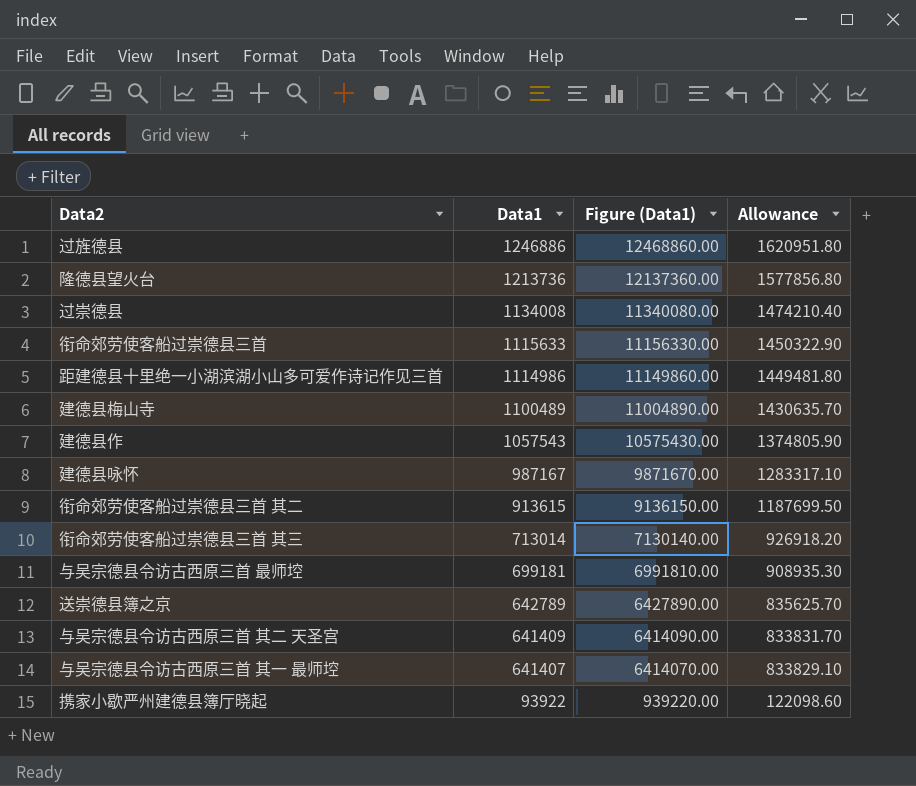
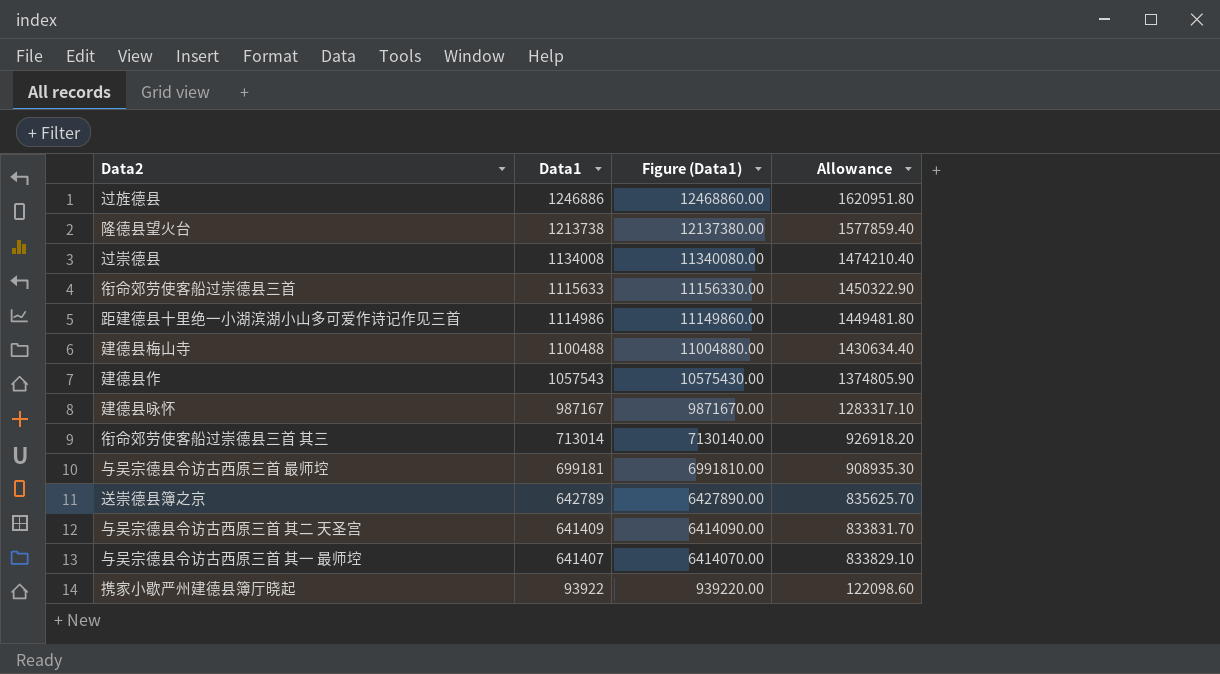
row 衔命郊劳使客船过崇德县三首 其二: 913615 | 9136150.00 | 1187699.50 -> none
隆德县望火台 | Data1: 1213736 -> 1213738
隆德县望火台 | Figure (Data1): 12137360.00 -> 12137380.00
隆德县望火台 | Allowance: 1577856.80 -> 1577859.40
建德县梅山寺 | Data1: 1100489 -> 1100488
建德县梅山寺 | Figure (Data1): 11004890.00 -> 11004880.00
建德县梅山寺 | Allowance: 1430635.70 -> 1430634.40

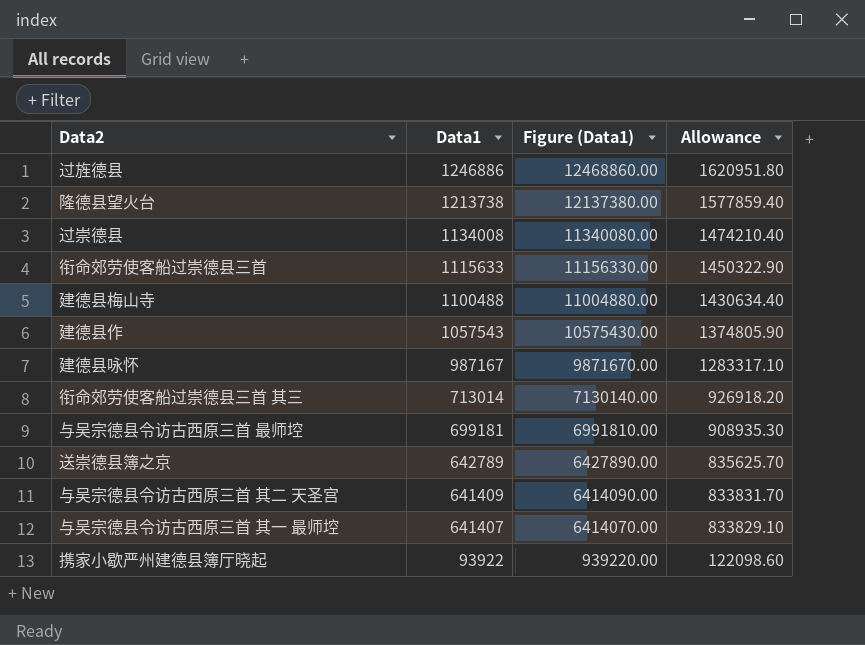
row 距建德县十里绝一小湖滨湖小山多可爱作诗记作见三首: 1114986 | 11149860.00 | 1449481.80 -> none

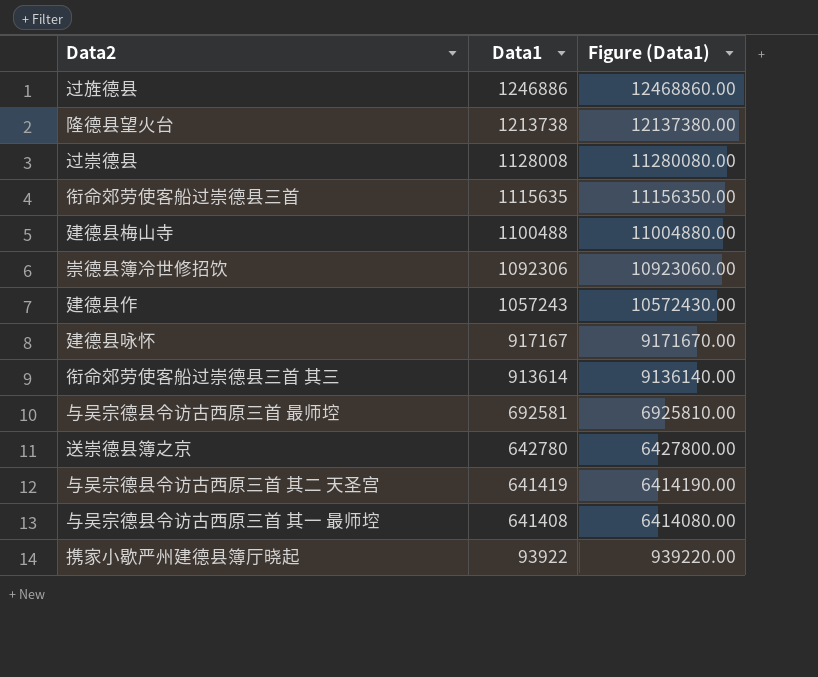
column Allowance | formula: [Data1] * 1.3 -> none
过崇德县 | Data1: 1134008 -> 1128008
过崇德县 | Figure (Data1): 11340080.00 -> 11280080.00
衔命郊劳使客船过崇德县三首 | Data1: 1115633 -> 1115635
衔命郊劳使客船过崇德县三首 | Figure (Data1): 11156330.00 -> 11156350.00
row 崇德县簿冷世修招饮: none -> 1092306 | 10923060.00
建德县作 | Data1: 1057543 -> 1057243
建德县作 | Figure (Data1): 10575430.00 -> 10572430.00
建德县咏怀 | Data1: 987167 -> 917167
建德县咏怀 | Figure (Data1): 9871670.00 -> 9171670.00
衔命郊劳使客船过崇德县三首 其三 | Data1: 713014 -> 913614
衔命郊劳使客船过崇德县三首 其三 | Figure (Data1): 7130140.00 -> 9136140.00
与吴宗德县令访古西原三首 最师埪 | Data1: 699181 -> 692581
与吴宗德县令访古西原三首 最师埪 | Figure (Data1): 6991810.00 -> 6925810.00
送崇德县簿之京 | Data1: 642789 -> 642780
送崇德县簿之京 | Figure (Data1): 6427890.00 -> 6427800.00
与吴宗德县令访古西原三首 其二 天圣宫 | Data1: 641409 -> 641419
与吴宗德县令访古西原三首 其二 天圣宫 | Figure (Data1): 6414090.00 -> 6414190.00
与吴宗德县令访古西原三首 其一 最师埪 | Data1: 641407 -> 641408
与吴宗德县令访古西原三首 其一 最师埪 | Figure (Data1): 6414070.00 -> 6414080.00

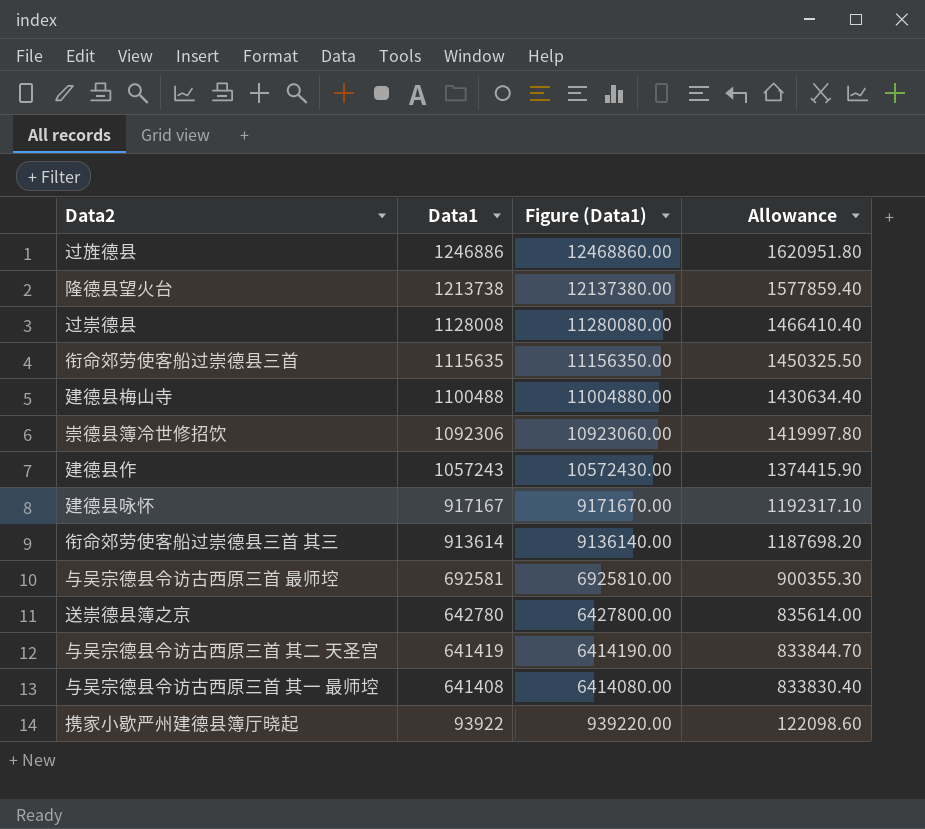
column Allowance | formula: none -> [Data1] * 1.3

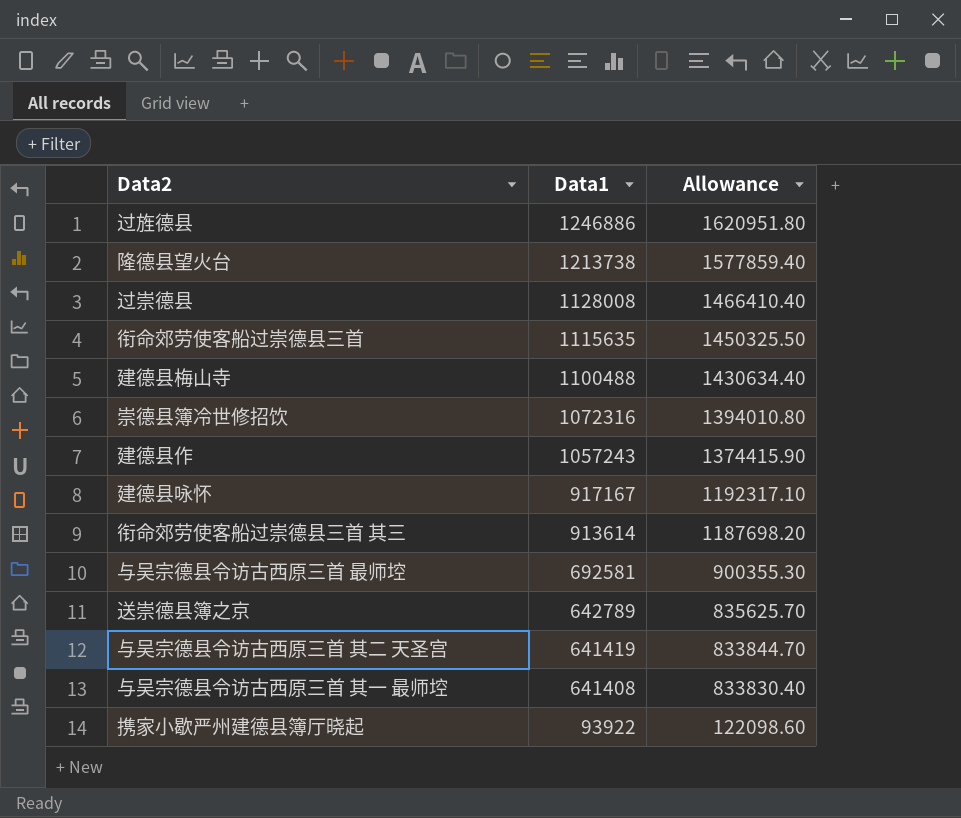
column Figure (Data1) | formula: [Data1] * 10 -> none
崇德县簿冷世修招饮 | Data1: 1092306 -> 1072316
崇德县簿冷世修招饮 | Allowance: 1419997.80 -> 1394010.80
送崇德县簿之京 | Data1: 642780 -> 642789
送崇德县簿之京 | Allowance: 835614.00 -> 835625.70

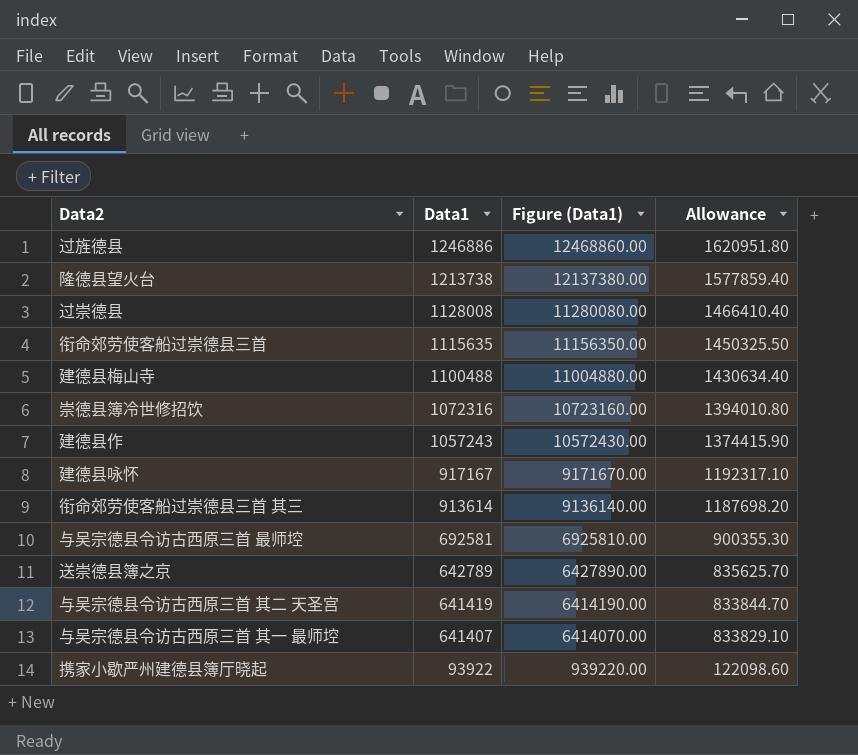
column Figure (Data1) | formula: none -> [Data1] * 10
与吴宗德县令访古西原三首 其一 最师埪 | Data1: 641408 -> 641407
与吴宗德县令访古西原三首 其一 最师埪 | Allowance: 833830.40 -> 833829.10

